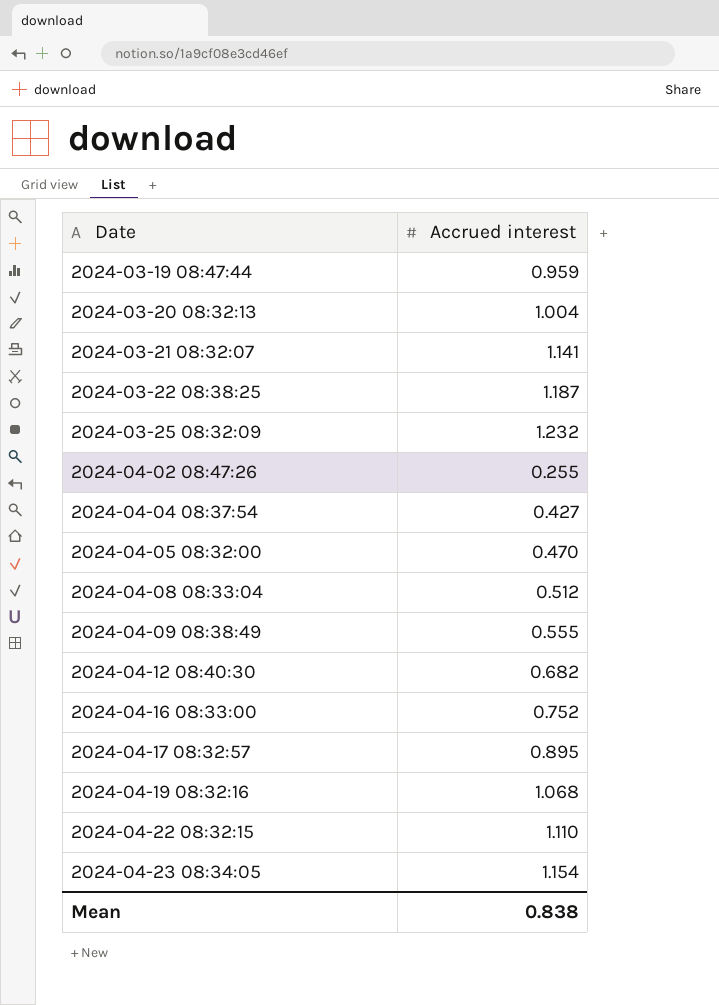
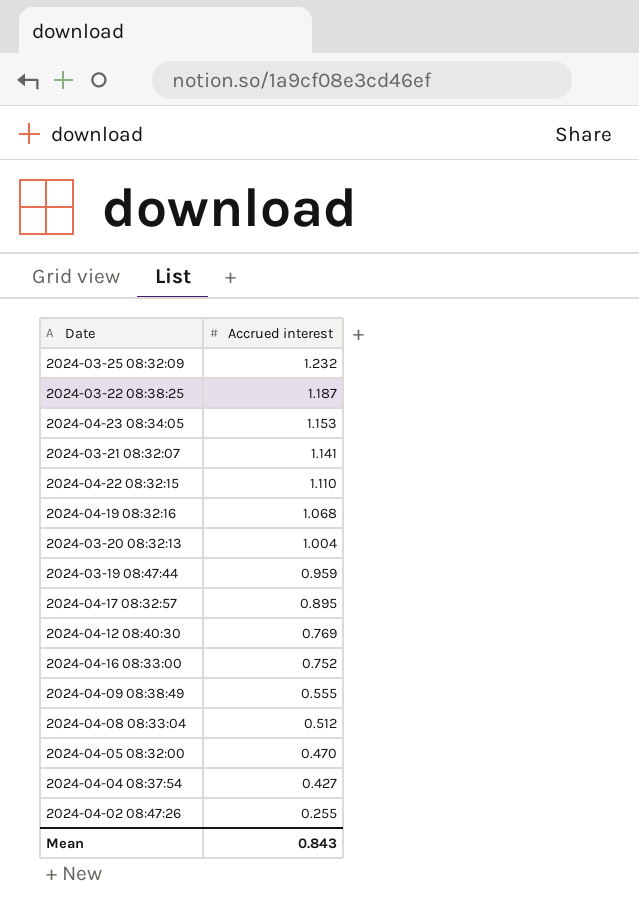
row order: Date ascending -> Accrued interest descending
2024-04-23 08:34:05 | Accrued interest: 1.154 -> 1.153
2024-04-12 08:40:30 | Accrued interest: 0.682 -> 0.769
Mean | Accrued interest: 0.838 -> 0.843

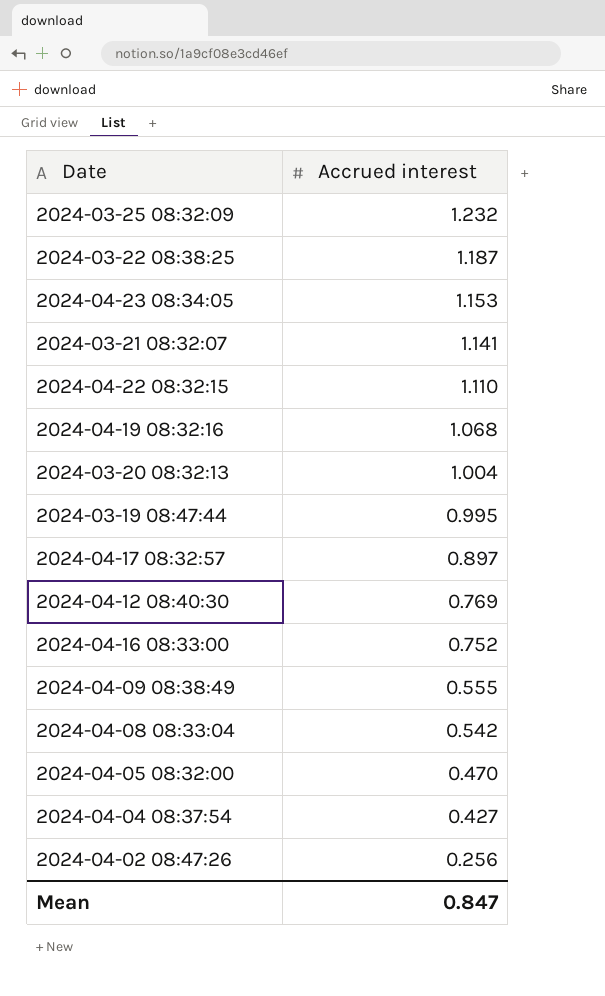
2024-03-19 08:47:44 | Accrued interest: 0.959 -> 0.995
2024-04-17 08:32:57 | Accrued interest: 0.895 -> 0.897
2024-04-08 08:33:04 | Accrued interest: 0.512 -> 0.542
2024-04-02 08:47:26 | Accrued interest: 0.255 -> 0.256
Mean | Accrued interest: 0.843 -> 0.847

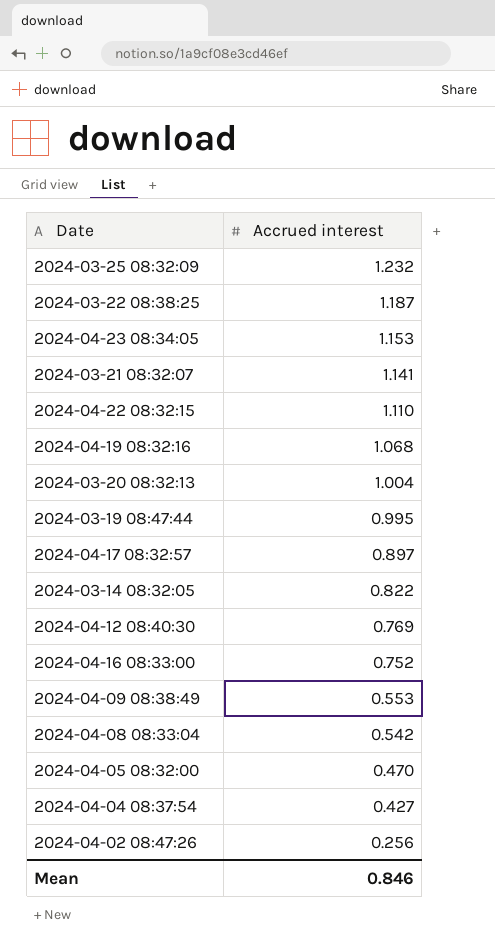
row 2024-03-14 08:32:05: none -> 0.822
2024-04-09 08:38:49 | Accrued interest: 0.555 -> 0.553
Mean | Accrued interest: 0.847 -> 0.846

